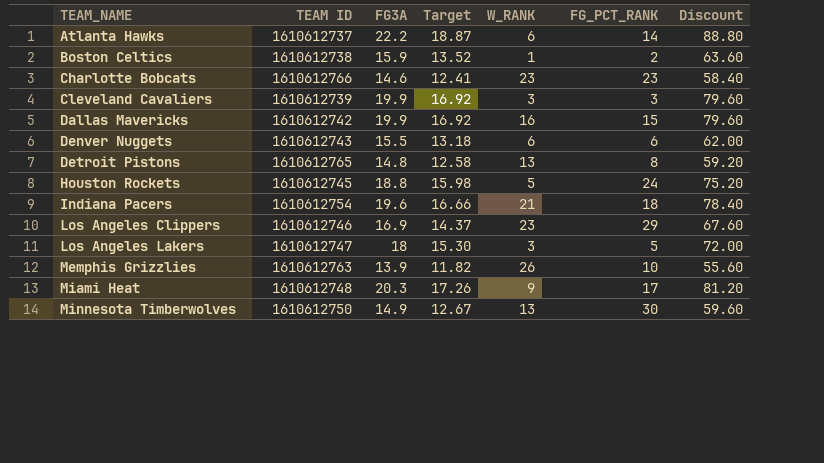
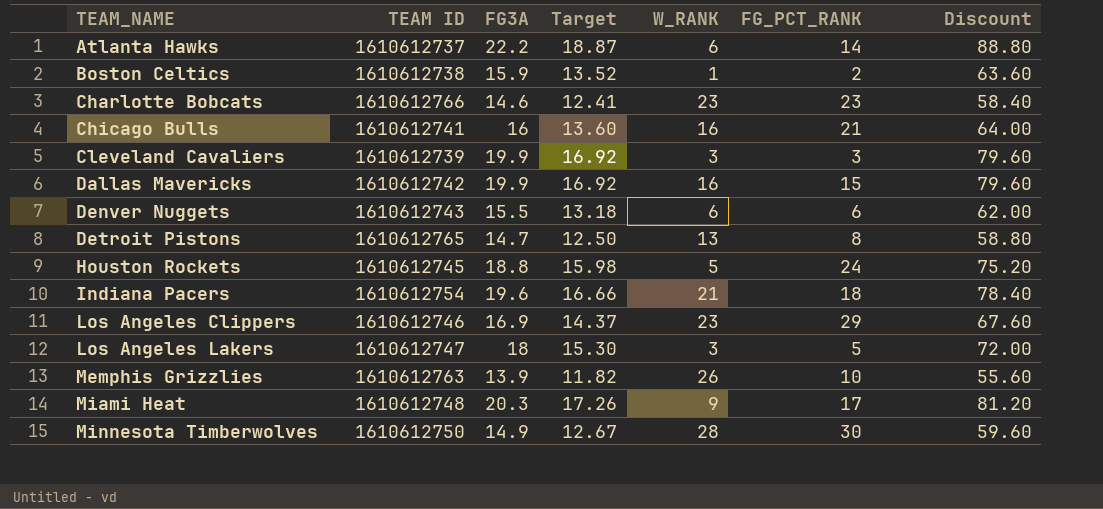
row Chicago Bulls: none -> 1610612741 | 16 | 13.60 | 16 | 21 | 64.00
Detroit Pistons | FG3A: 14.8 -> 14.7
Detroit Pistons | Target: 12.58 -> 12.50
Detroit Pistons | Discount: 59.20 -> 58.80
Minnesota Timberwolves | W_RANK: 13 -> 28

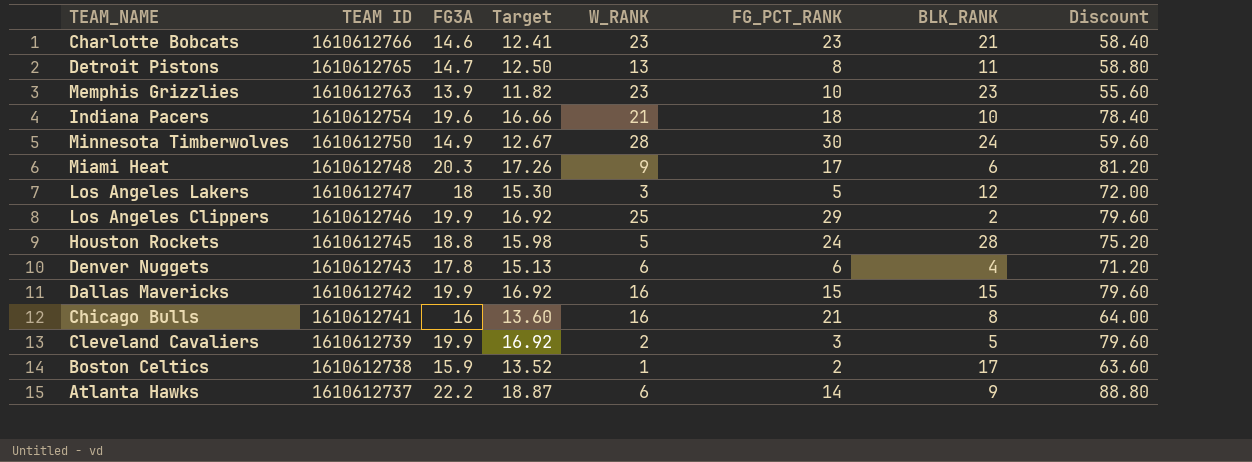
row order: TEAM_NAME ascending -> TEAM ID descending
column BLK_RANK | position: none -> 7
Memphis Grizzlies | W_RANK: 26 -> 23
Los Angeles Clippers | FG3A: 16.9 -> 19.9
Los Angeles Clippers | Target: 14.37 -> 16.92
Los Angeles Clippers | W_RANK: 23 -> 25
Los Angeles Clippers | Discount: 67.60 -> 79.60
Denver Nuggets | FG3A: 15.5 -> 17.8
Denver Nuggets | Target: 13.18 -> 15.13
Denver Nuggets | Discount: 62.00 -> 71.20
Cleveland Cavaliers | W_RANK: 3 -> 2

